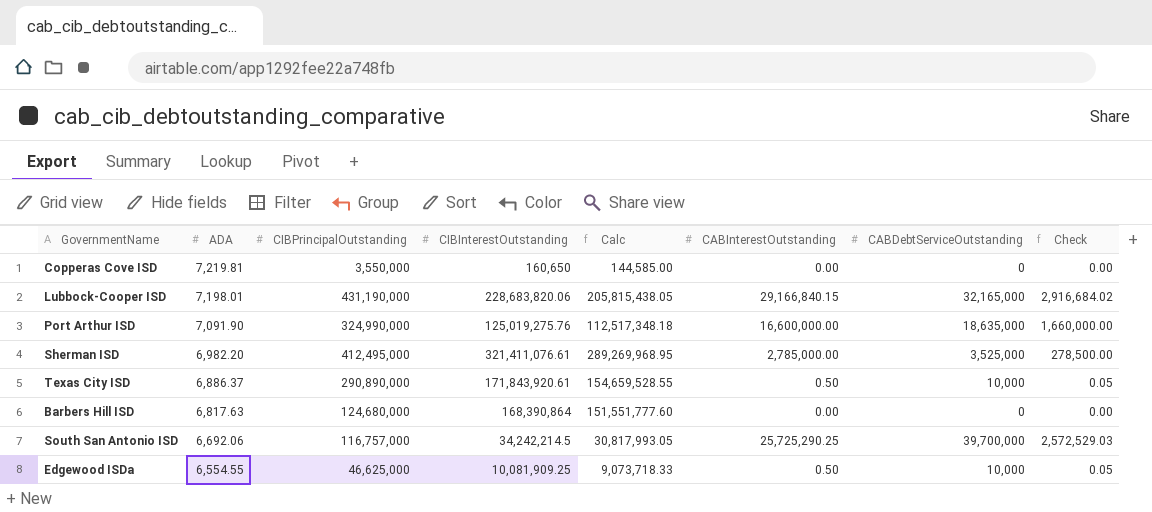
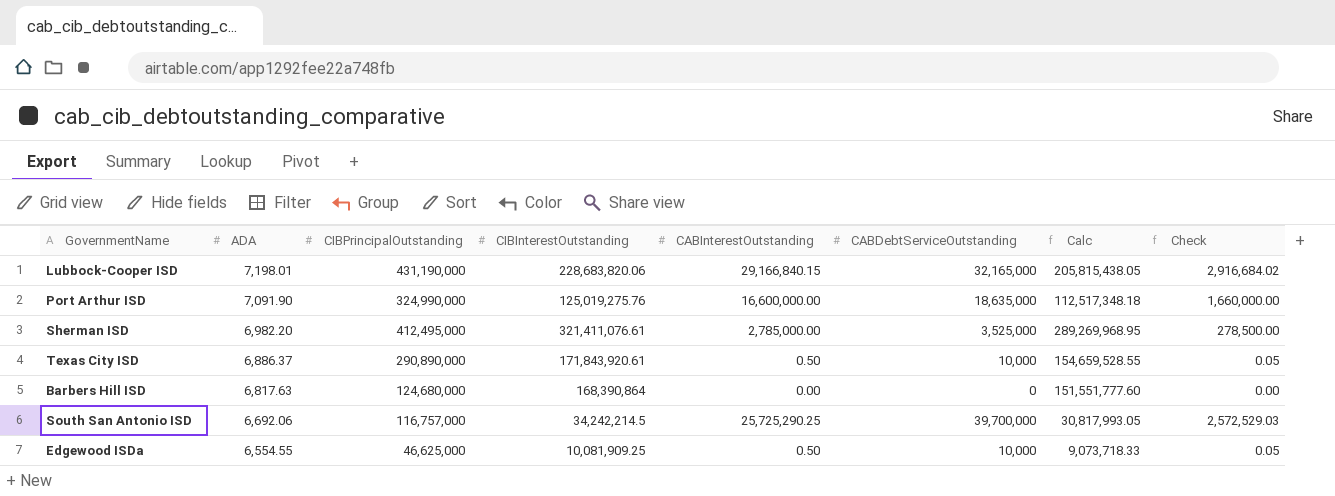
column Calc | position: 5 -> 7
row Copperas Cove ISD: 7,219.81 | 3,550,000 | 160,650 | 144,585.00 | 0.00 | 0 | 0.00 -> none

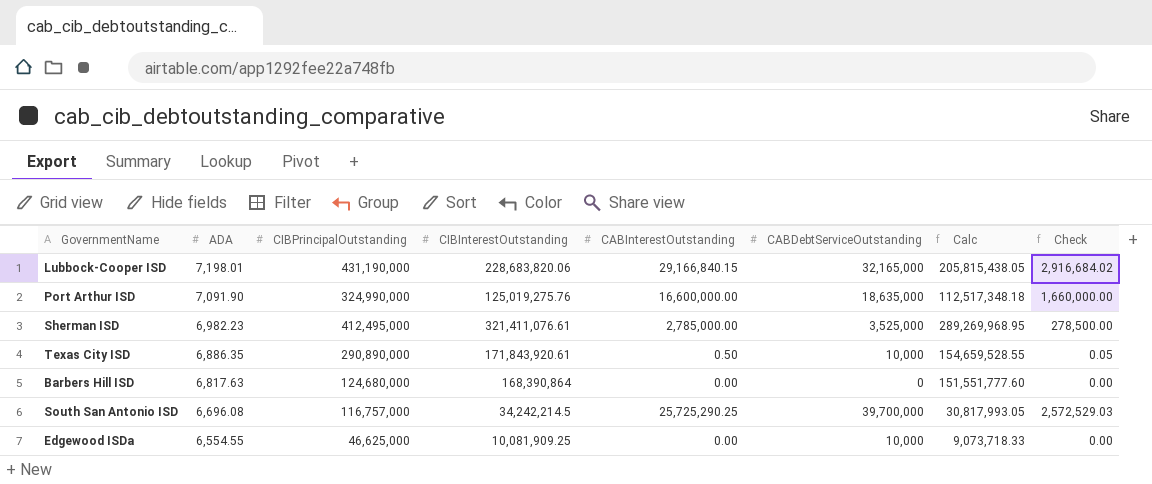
Sherman ISD | ADA: 6,982.20 -> 6,982.23
Texas City ISD | ADA: 6,886.37 -> 6,886.35
South San Antonio ISD | ADA: 6,692.06 -> 6,696.08
Edgewood ISDa | CABInterestOutstanding: 0.50 -> 0.00
Edgewood ISDa | Check: 0.05 -> 0.00

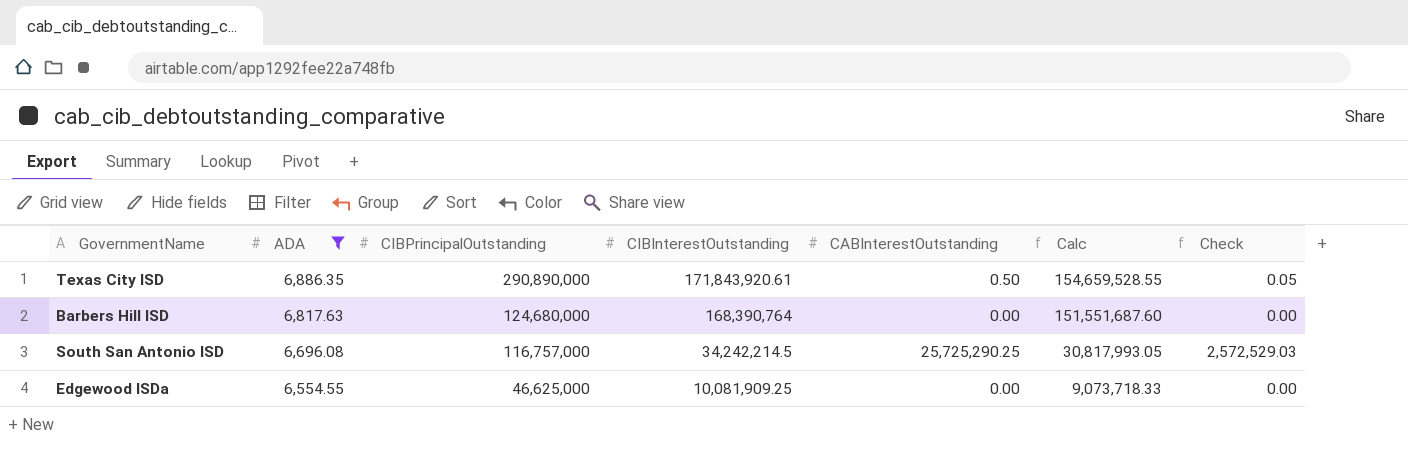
filter: none -> ADA <= 6,886.35
column CABDebtServiceOutstanding | position: 6 -> none
Barbers Hill ISD | CIBInterestOutstanding: 168,390,864 -> 168,390,764
Barbers Hill ISD | Calc: 151,551,777.60 -> 151,551,687.60

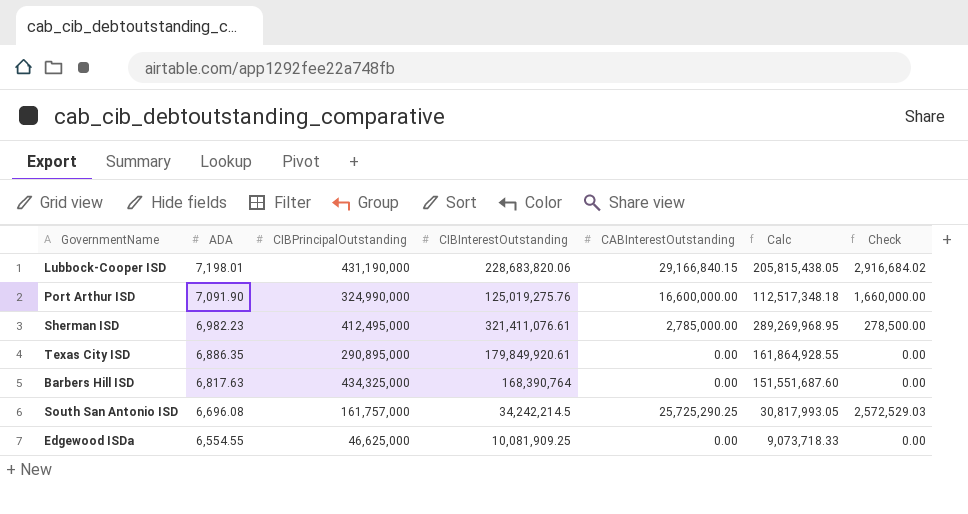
filter: ADA <= 6,886.35 -> none
Texas City ISD | CIBPrincipalOutstanding: 290,890,000 -> 290,895,000
Texas City ISD | CIBInterestOutstanding: 171,843,920.61 -> 179,849,920.61
Texas City ISD | CABInterestOutstanding: 0.50 -> 0.00
Texas City ISD | Calc: 154,659,528.55 -> 161,864,928.55
Texas City ISD | Check: 0.05 -> 0.00
Barbers Hill ISD | CIBPrincipalOutstanding: 124,680,000 -> 434,325,000
South San Antonio ISD | CIBPrincipalOutstanding: 116,757,000 -> 161,757,000

